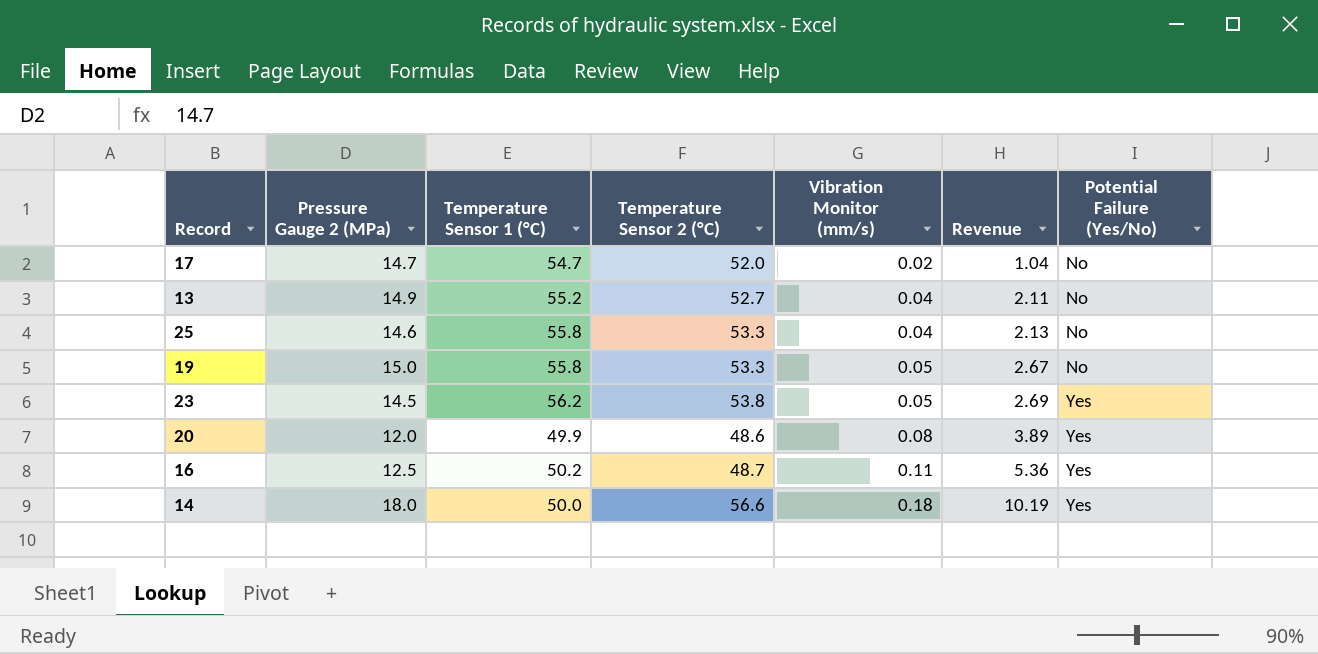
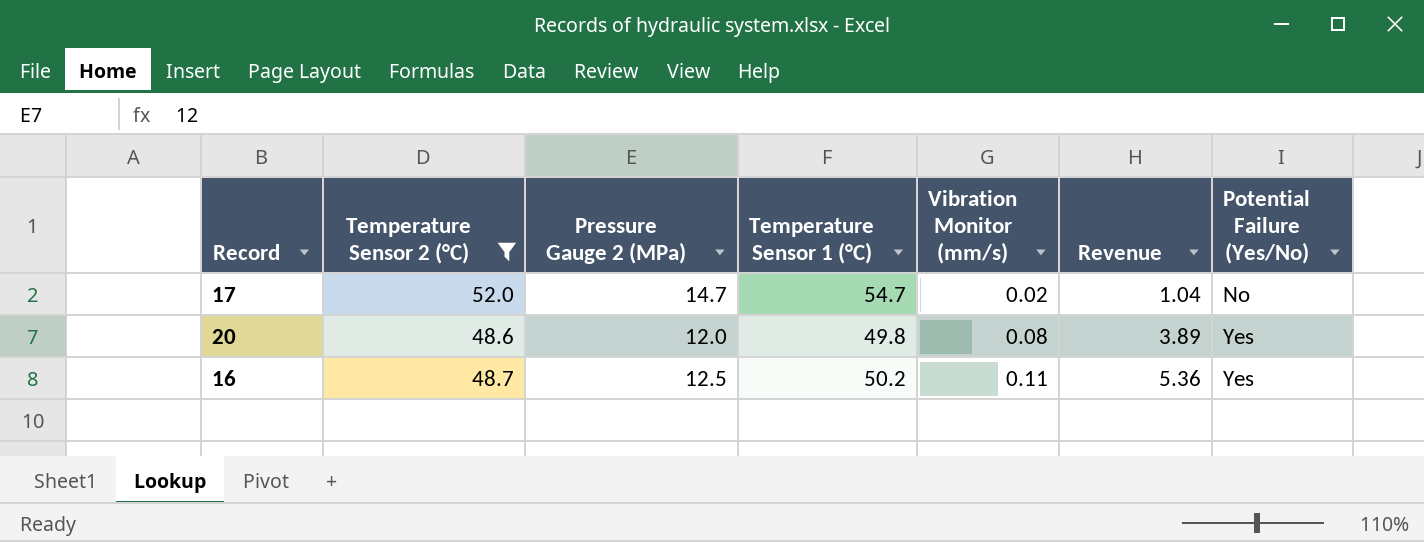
filter: none -> Temperature Sensor 2 (°C) <= 52.0
column Temperature Sensor 2 (°C) | position: 4 -> 2
20 | Temperature Sensor 1 (°C): 49.9 -> 49.8

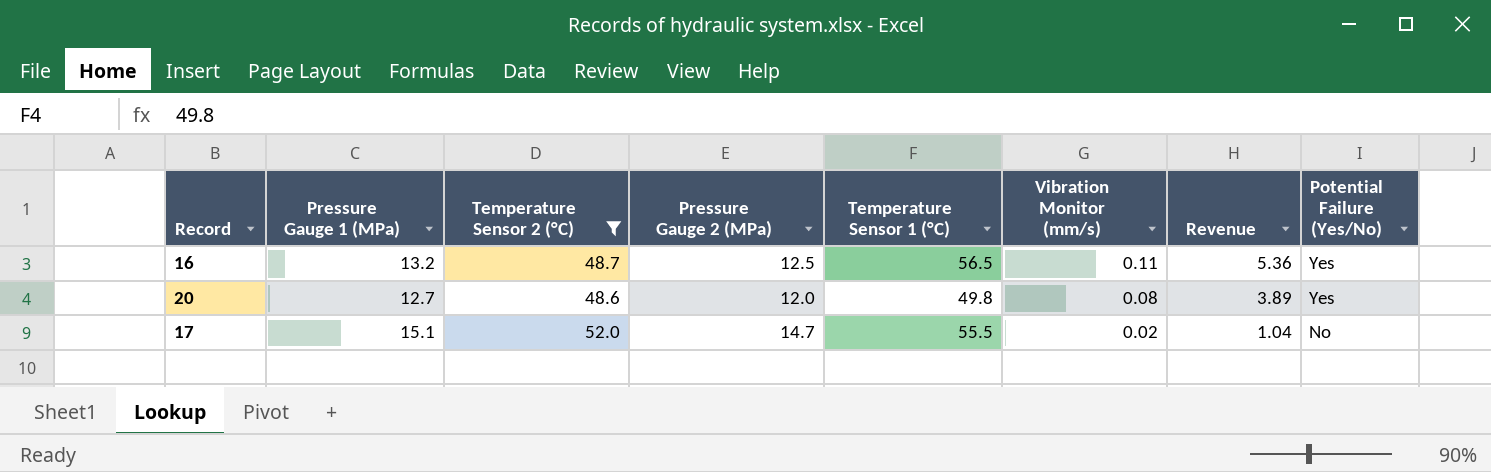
row order: Vibration Monitor (mm/s) ascending -> Vibration Monitor (mm/s) descending
column Pressure Gauge 1 (MPa) | position: none -> 2
16 | Temperature Sensor 1 (°C): 50.2 -> 56.5
17 | Temperature Sensor 1 (°C): 54.7 -> 55.5

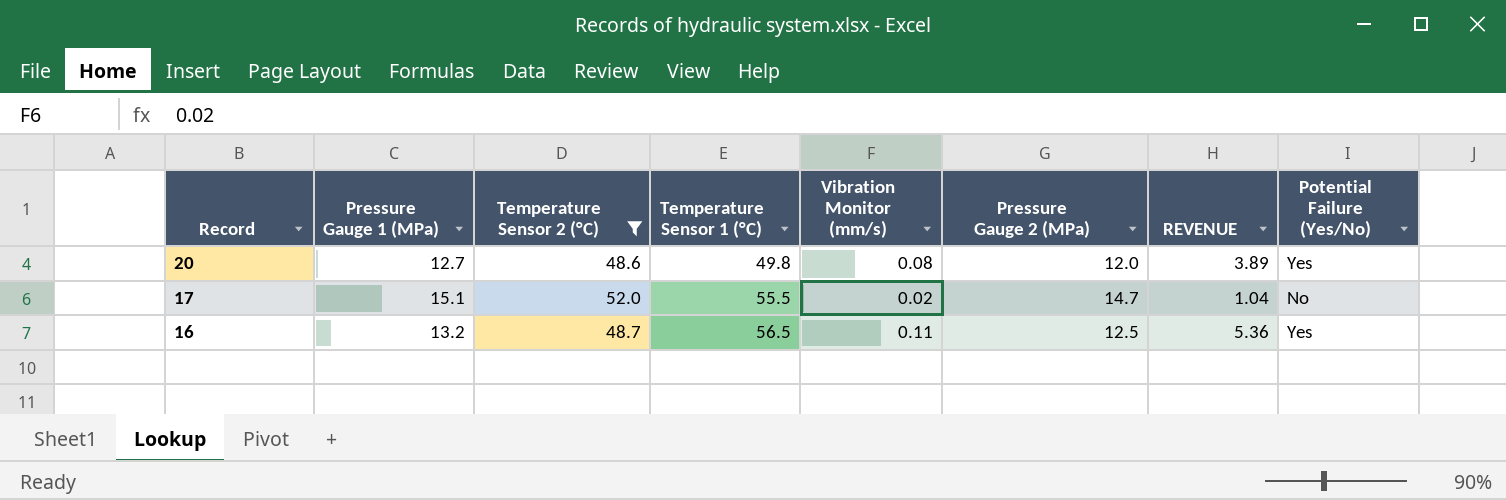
row order: Vibration Monitor (mm/s) descending -> Record descending
column Pressure Gauge 2 (MPa) | position: 4 -> 6
column name: Revenue -> REVENUE

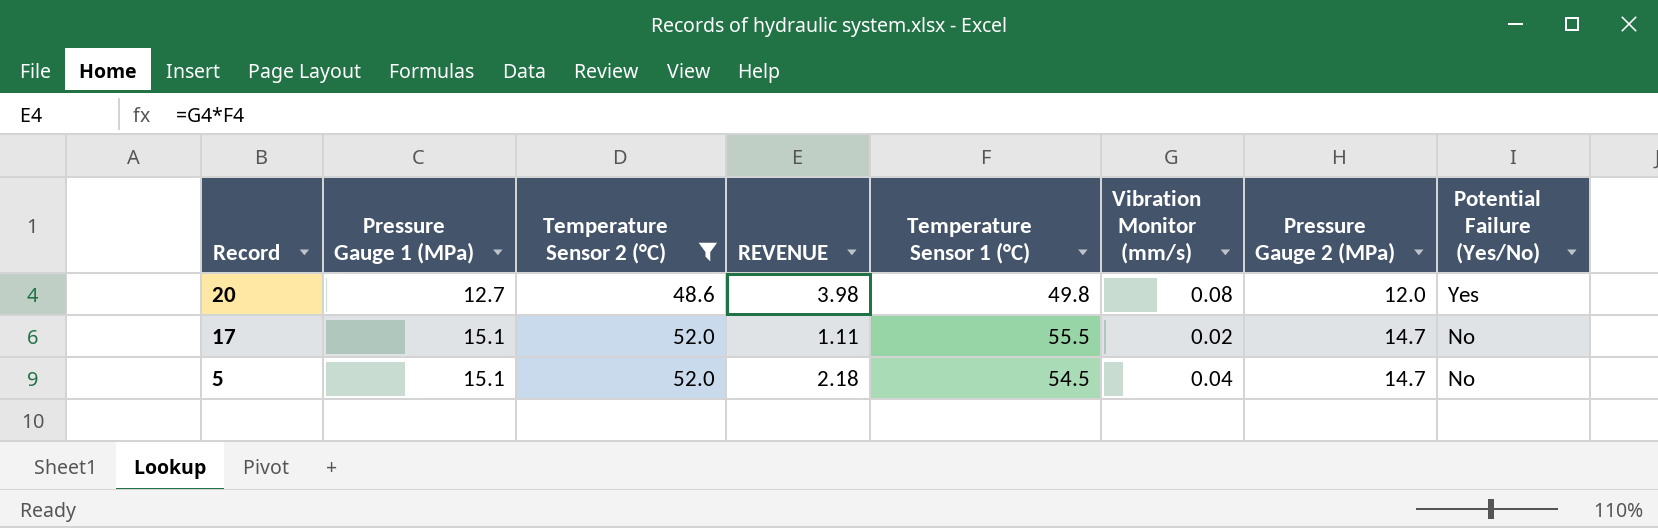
column REVENUE | formula: [Temperature Sensor 2 (°C)] * [Vibration Monitor (mm/s)] -> [Temperature Sensor 1 (°C)] * [Vibration Monitor (mm/s)]
column REVENUE | position: 7 -> 4
row 16: 13.2 | 48.7 | 56.5 | 0.11 | 12.5 | 5.36 | Yes -> none
row 5: none -> 15.1 | 52.0 | 2.18 | 54.5 | 0.04 | 14.7 | No

